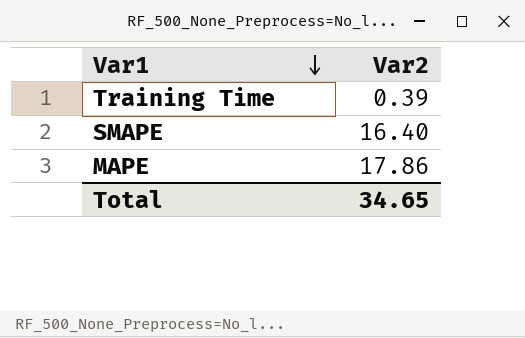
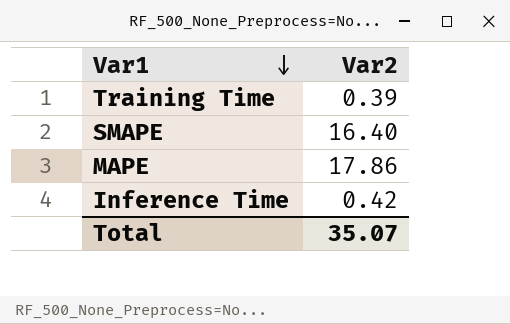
row Inference Time: none -> 0.42
Total | Var2: 34.65 -> 35.07

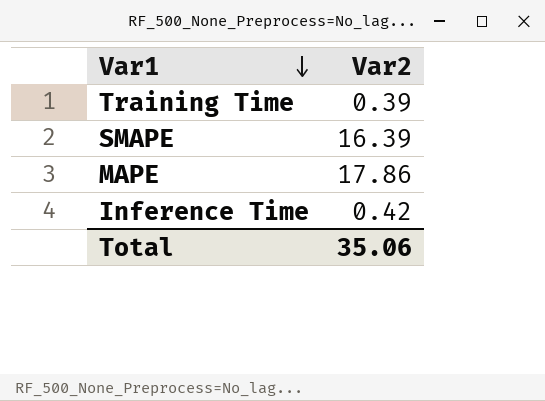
SMAPE | Var2: 16.40 -> 16.39
Total | Var2: 35.07 -> 35.06

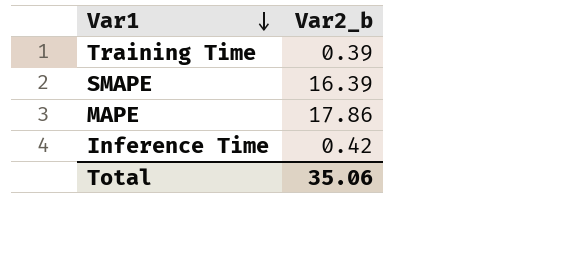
column name: Var2 -> Var2_b

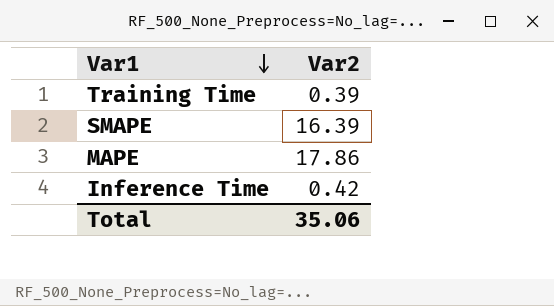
column name: Var2_b -> Var2

